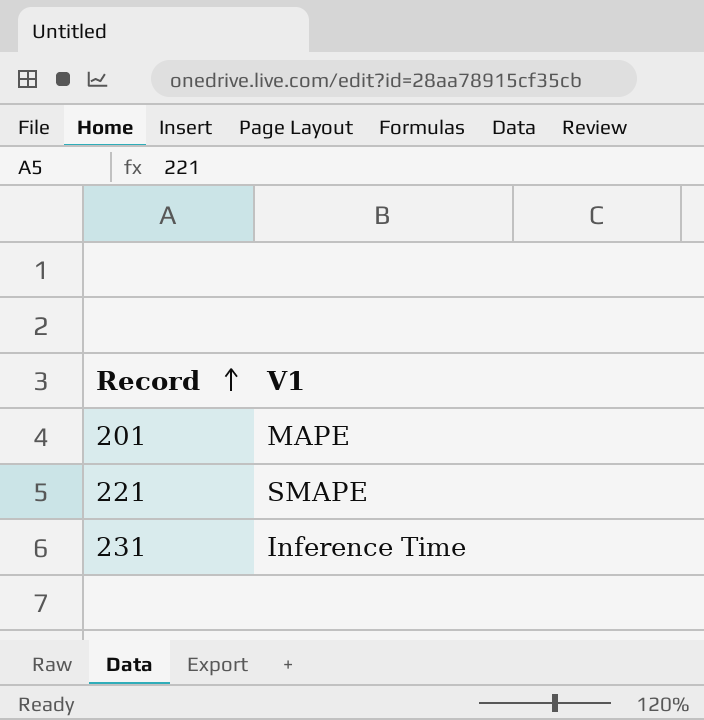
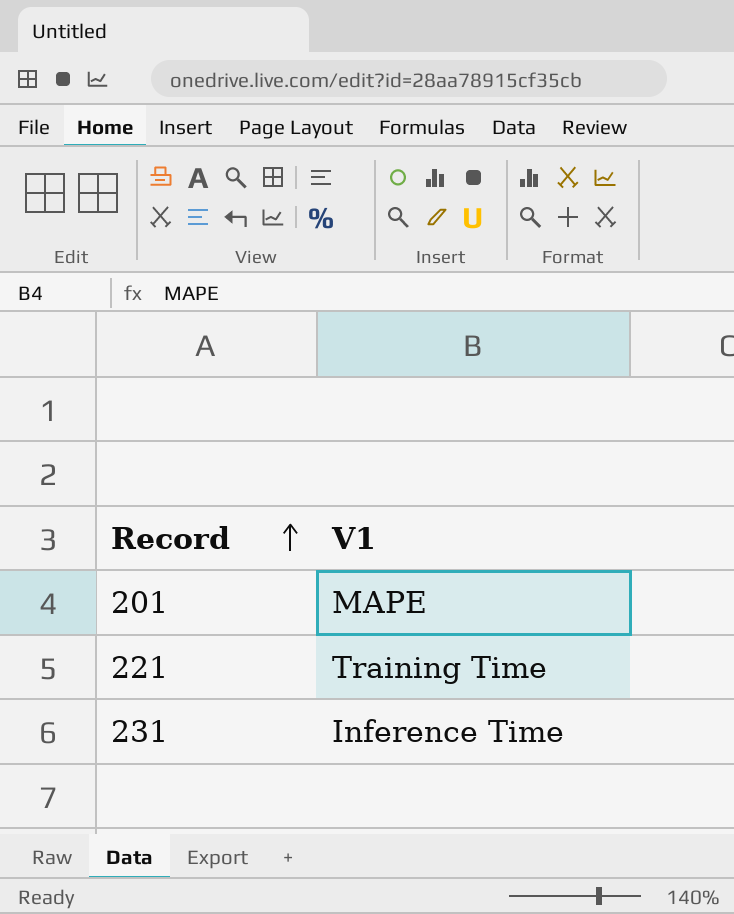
221 | V1: SMAPE -> Training Time

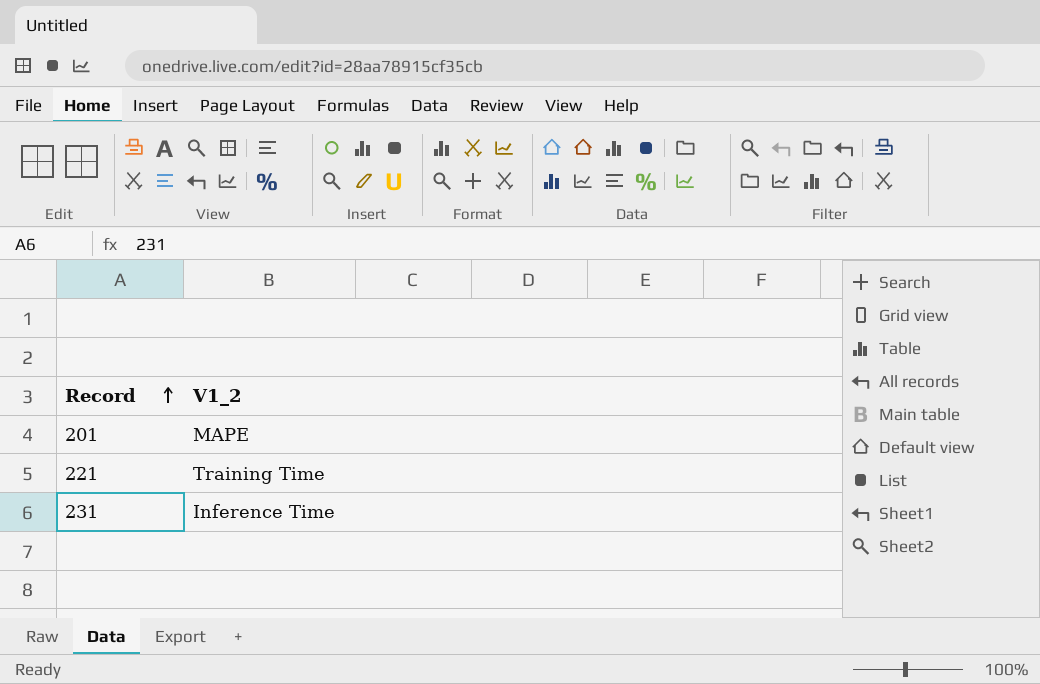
column name: V1 -> V1_2

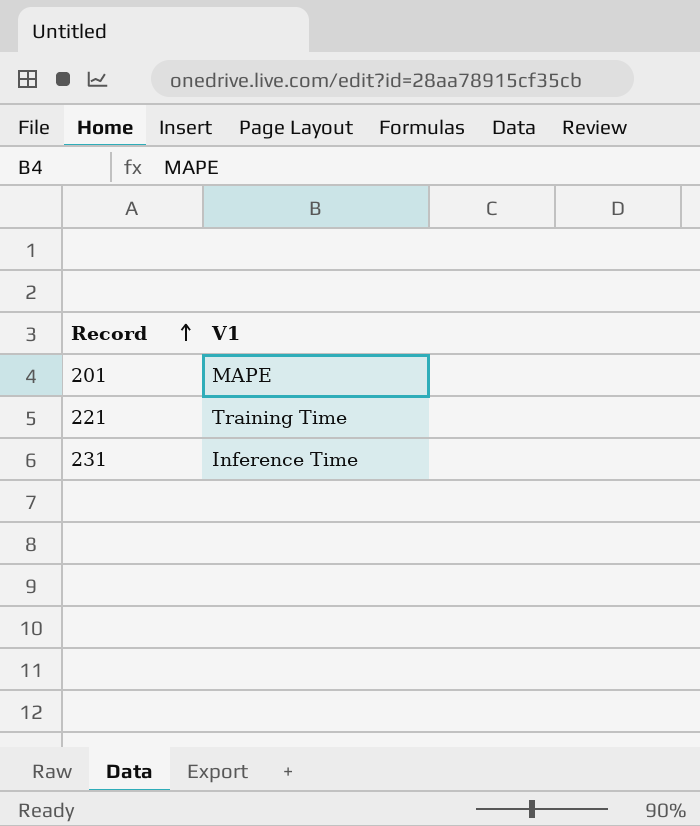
column name: V1_2 -> V1

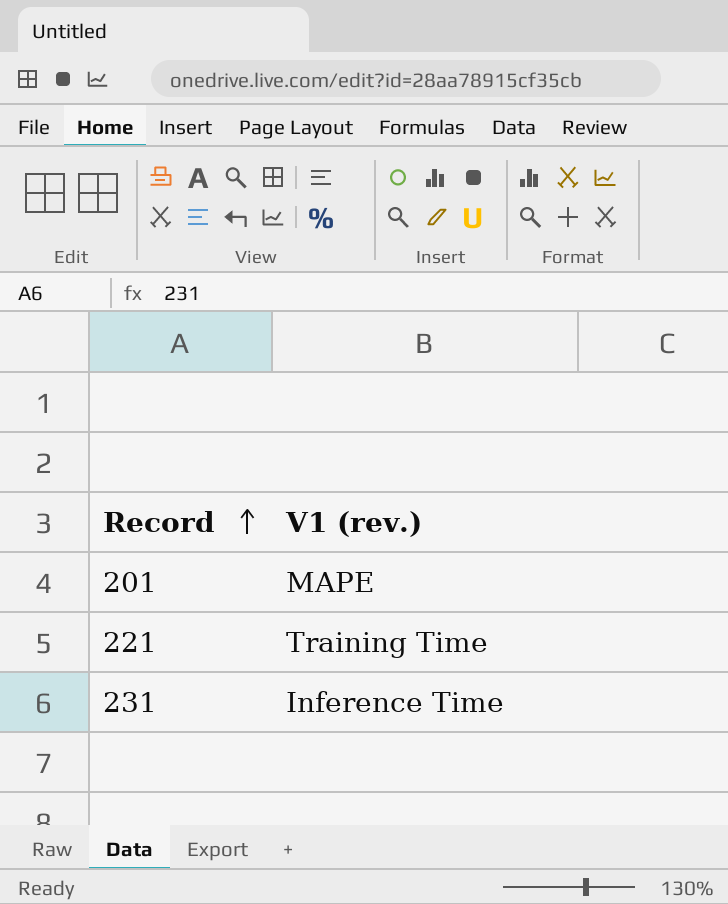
column name: V1 -> V1 (rev.)

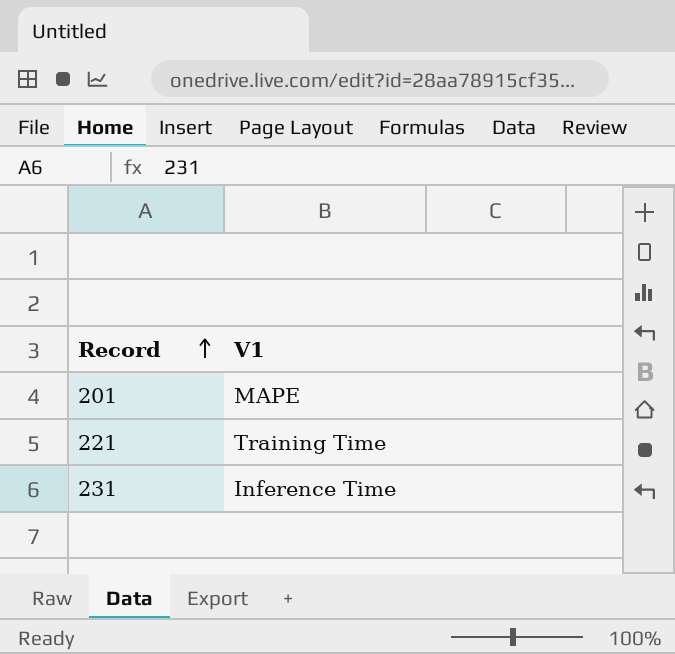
column name: V1 (rev.) -> V1

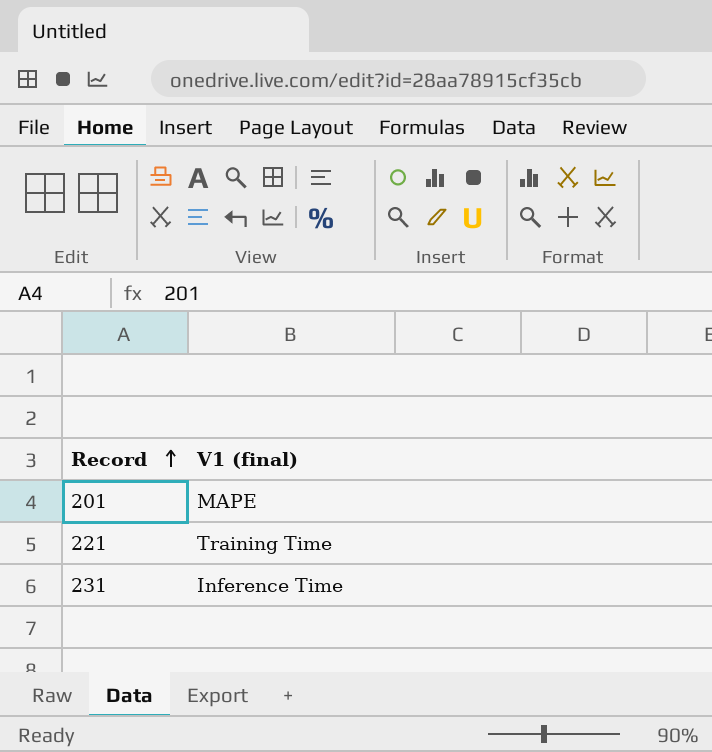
column name: V1 -> V1 (final)

